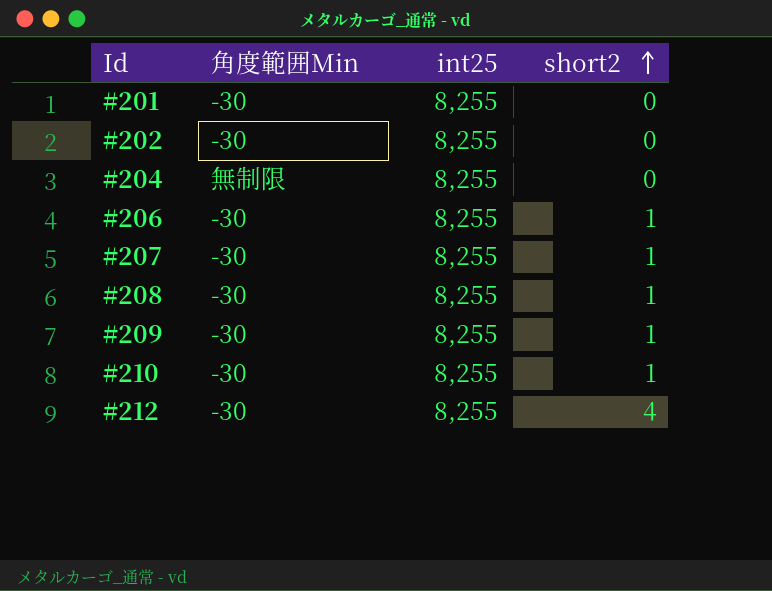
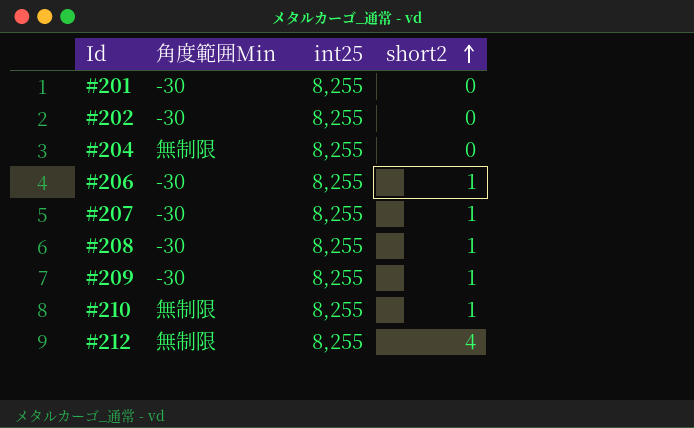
#210 | 角度範囲Min: -30 -> 無制限
#212 | 角度範囲Min: -30 -> 無制限

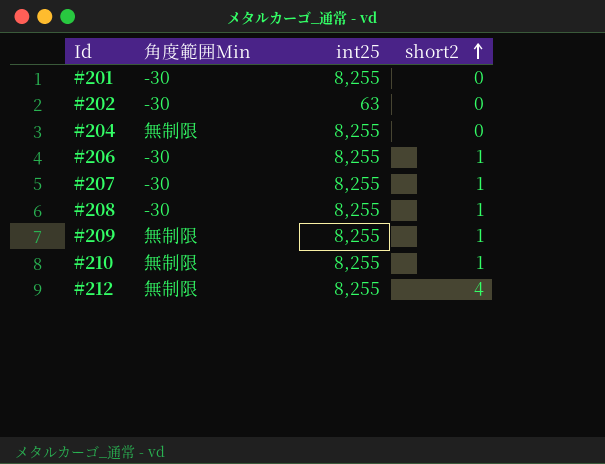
#202 | int25: 8,255 -> 63
#209 | 角度範囲Min: -30 -> 無制限

